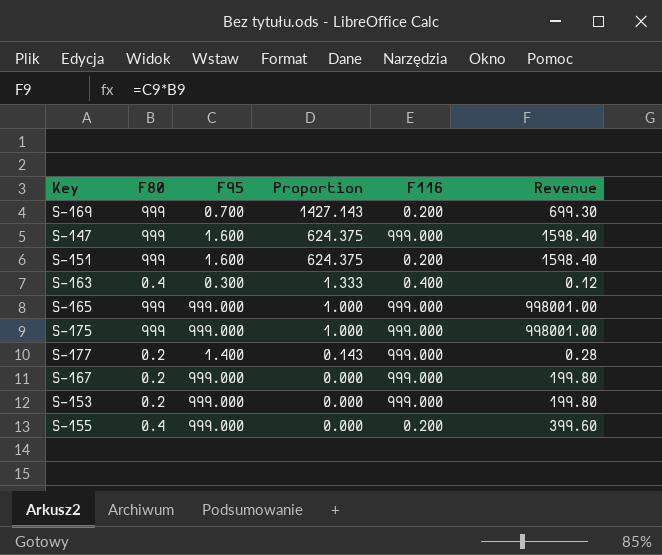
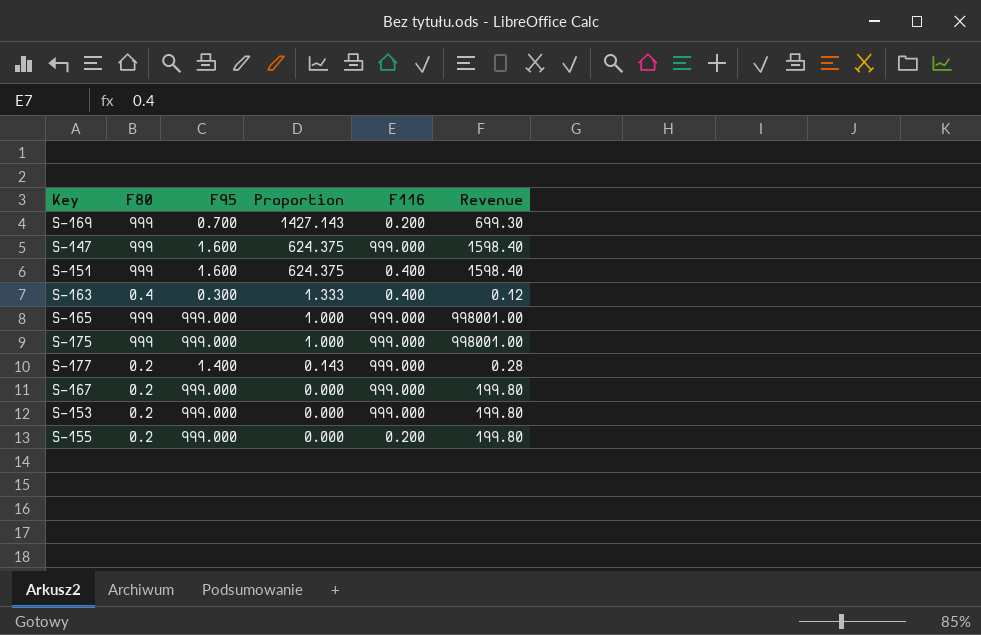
S-151 | F116: 0.200 -> 0.400
S-155 | F80: 0.4 -> 0.2
S-155 | Revenue: 399.60 -> 199.80

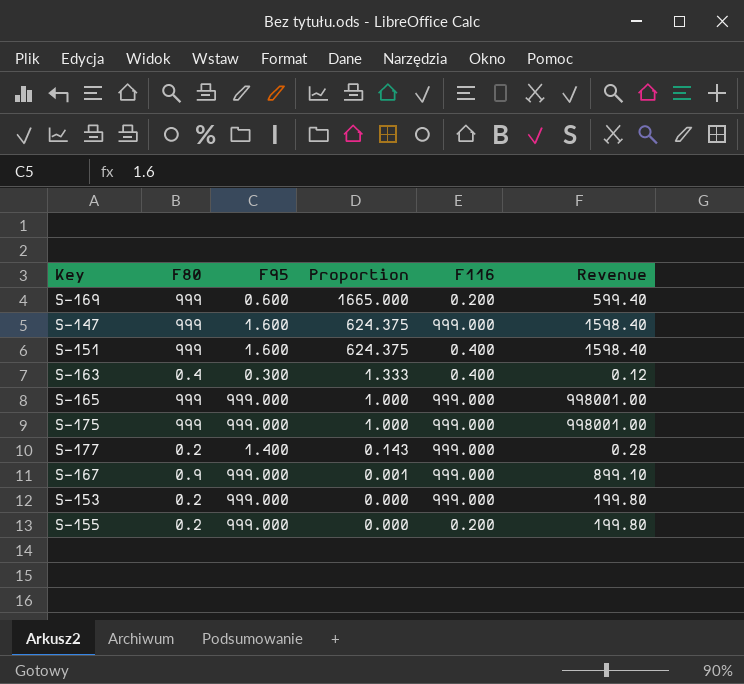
S-169 | F95: 0.700 -> 0.600
S-169 | Proportion: 1427.143 -> 1665.000
S-169 | Revenue: 699.30 -> 599.40
S-167 | F80: 0.2 -> 0.9
S-167 | Proportion: 0.000 -> 0.001
S-167 | Revenue: 199.80 -> 899.10

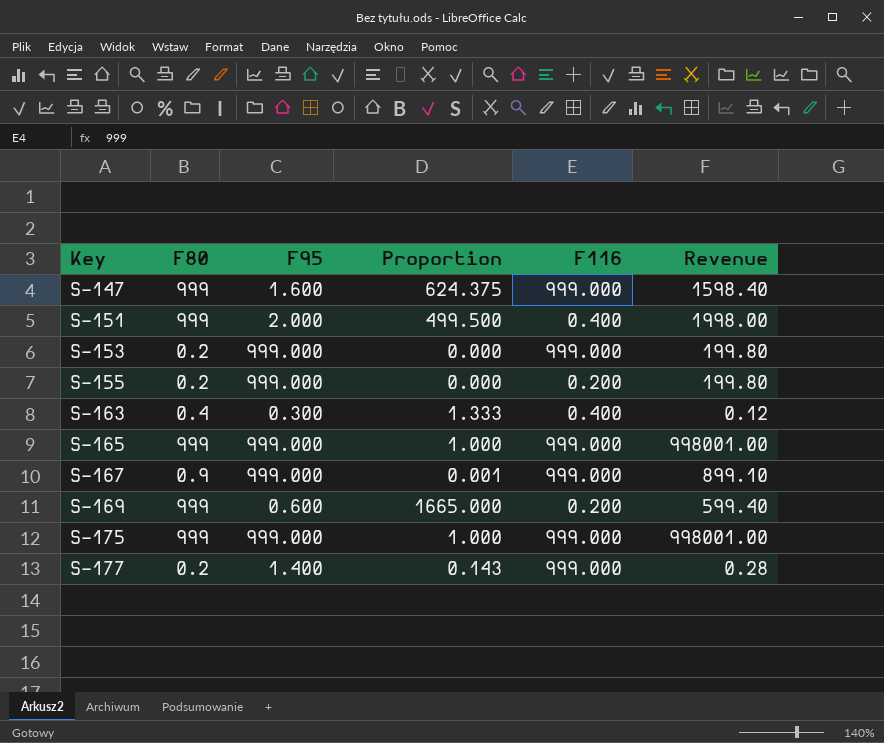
row order: Proportion descending -> Key ascending
S-151 | F95: 1.600 -> 2.000
S-151 | Proportion: 624.375 -> 499.500
S-151 | Revenue: 1598.40 -> 1998.00

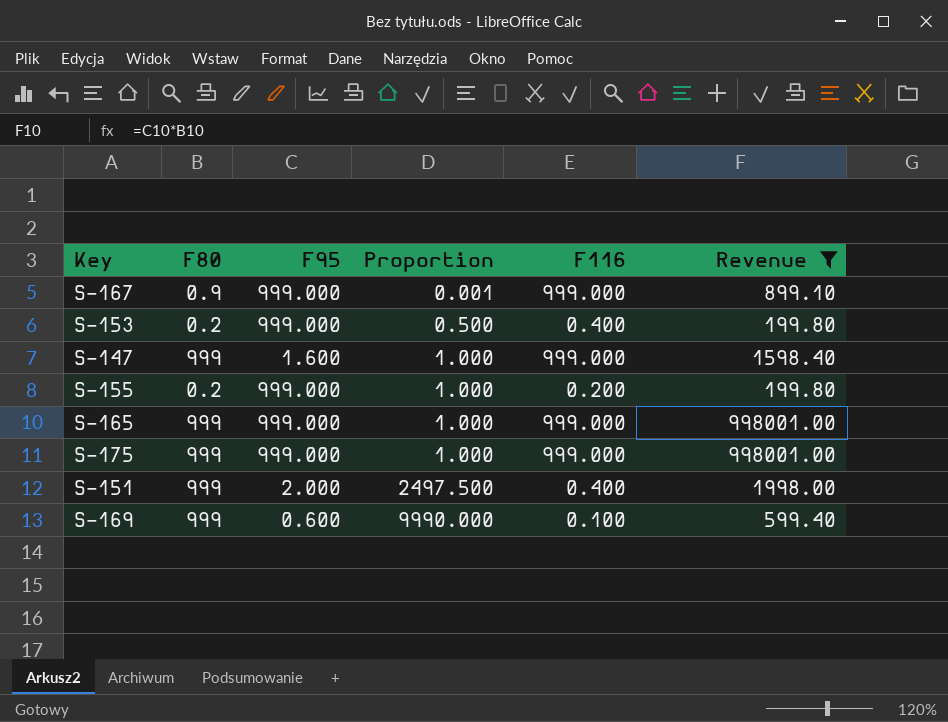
filter: none -> Revenue >= 199.80
row order: Key ascending -> Proportion ascending
column Proportion | formula: [F80] / [F95] -> [F80] / [F116]
S-153 | F116: 999.000 -> 0.400
S-169 | F116: 0.200 -> 0.100

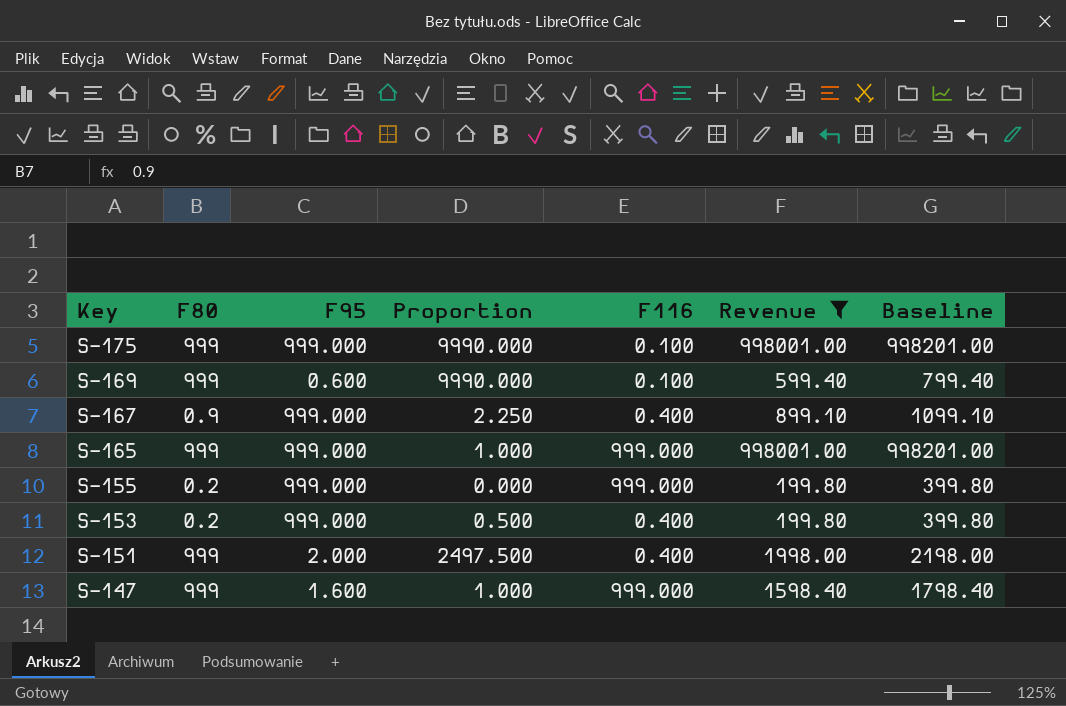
row order: Proportion ascending -> Key descending
column Baseline | formula: none -> [Revenue] + 200
S-175 | Proportion: 1.000 -> 9990.000
S-175 | F116: 999.000 -> 0.100
S-167 | Proportion: 0.001 -> 2.250
S-167 | F116: 999.000 -> 0.400
S-155 | Proportion: 1.000 -> 0.000
S-155 | F116: 0.200 -> 999.000

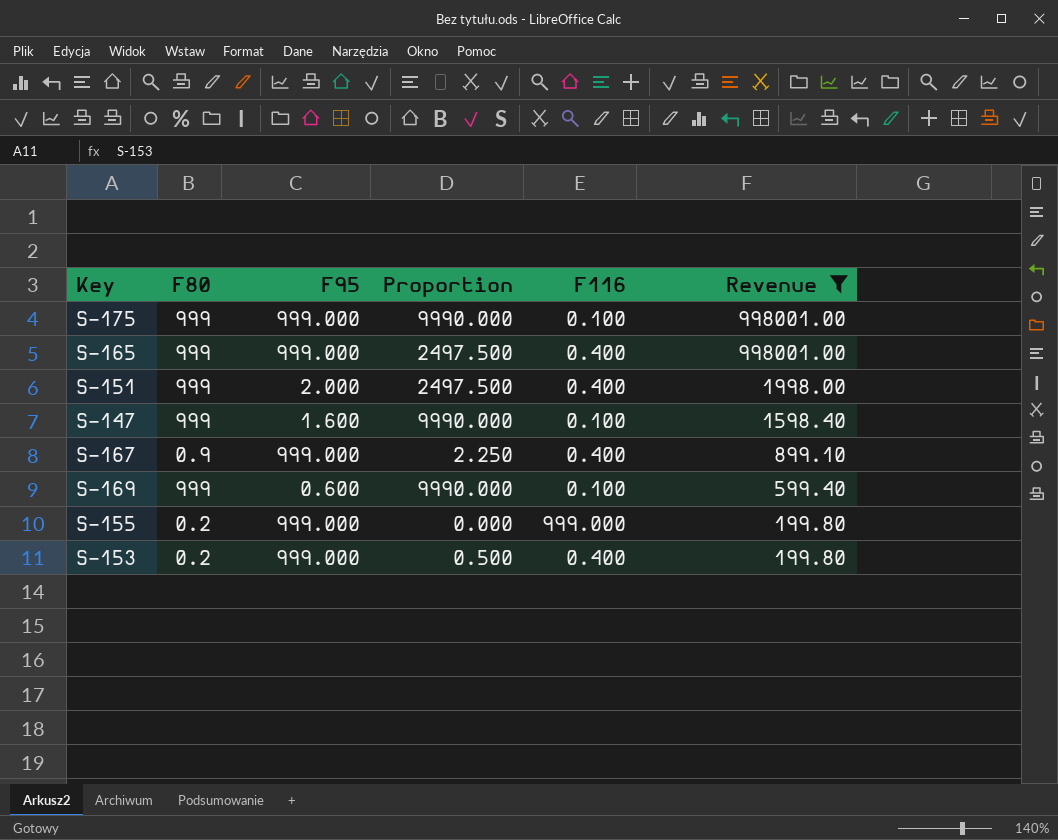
row order: Key descending -> Revenue descending
column Baseline | formula: [Revenue] + 200 -> none
S-165 | Proportion: 1.000 -> 2497.500
S-165 | F116: 999.000 -> 0.400
S-147 | Proportion: 1.000 -> 9990.000
S-147 | F116: 999.000 -> 0.100

